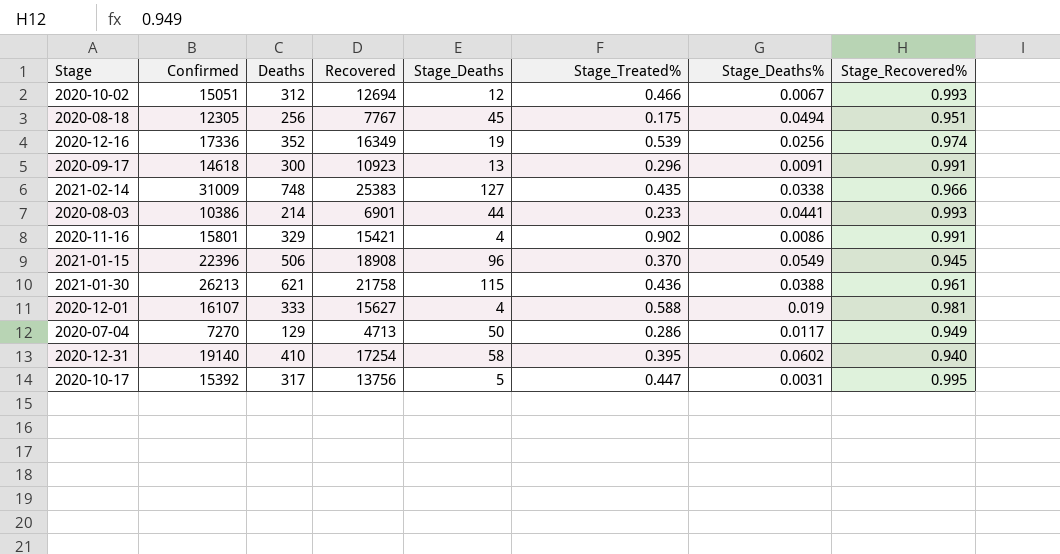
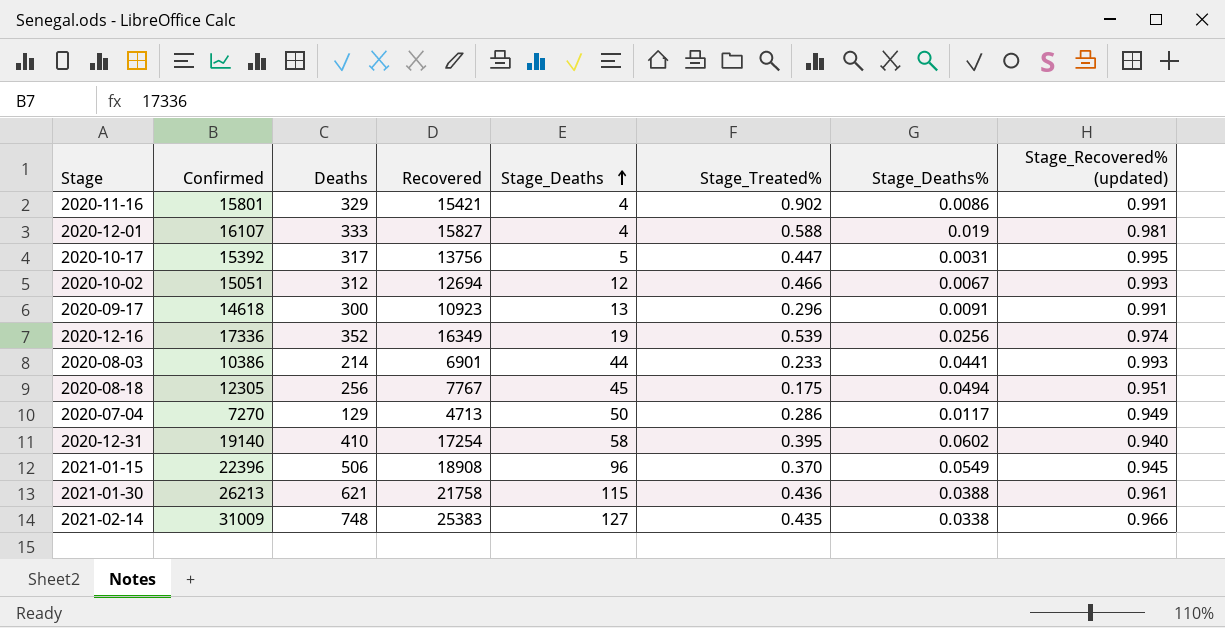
row order: none -> Stage_Deaths ascending
column name: Stage_Recovered% -> Stage_Recovered% (updated)
2020-12-01 | Recovered: 15627 -> 15827

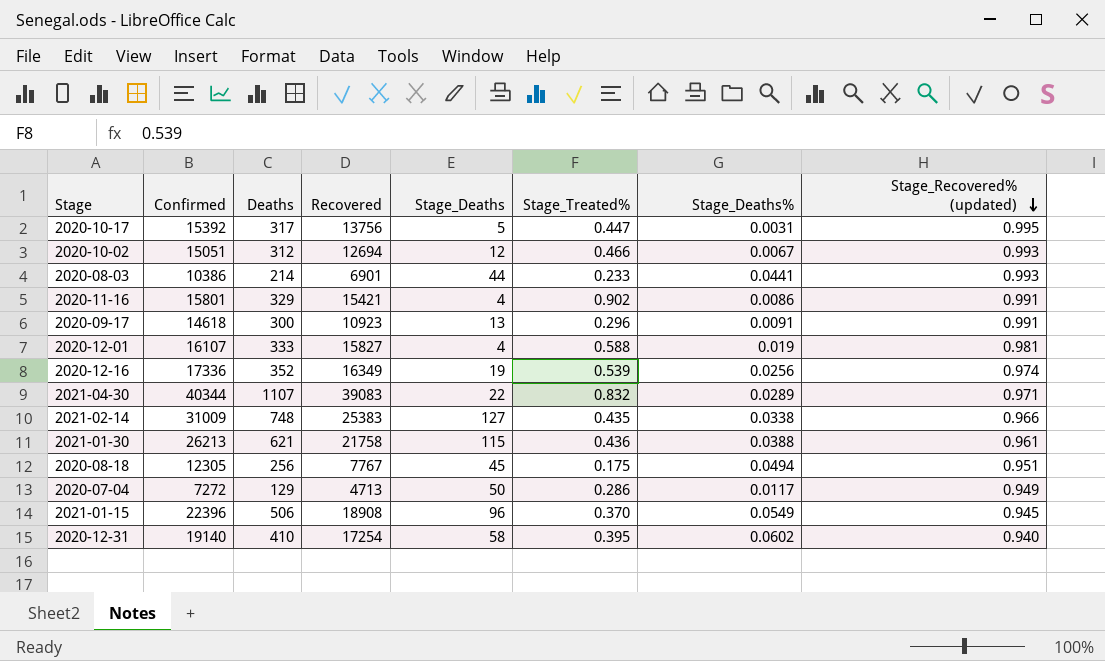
row order: Stage_Deaths ascending -> Stage_Recovered% (updated) descending
row 2021-04-30: none -> 40344 | 1107 | 39083 | 22 | 0.832 | 0.0289 | 0.971
2020-07-04 | Confirmed: 7270 -> 7272

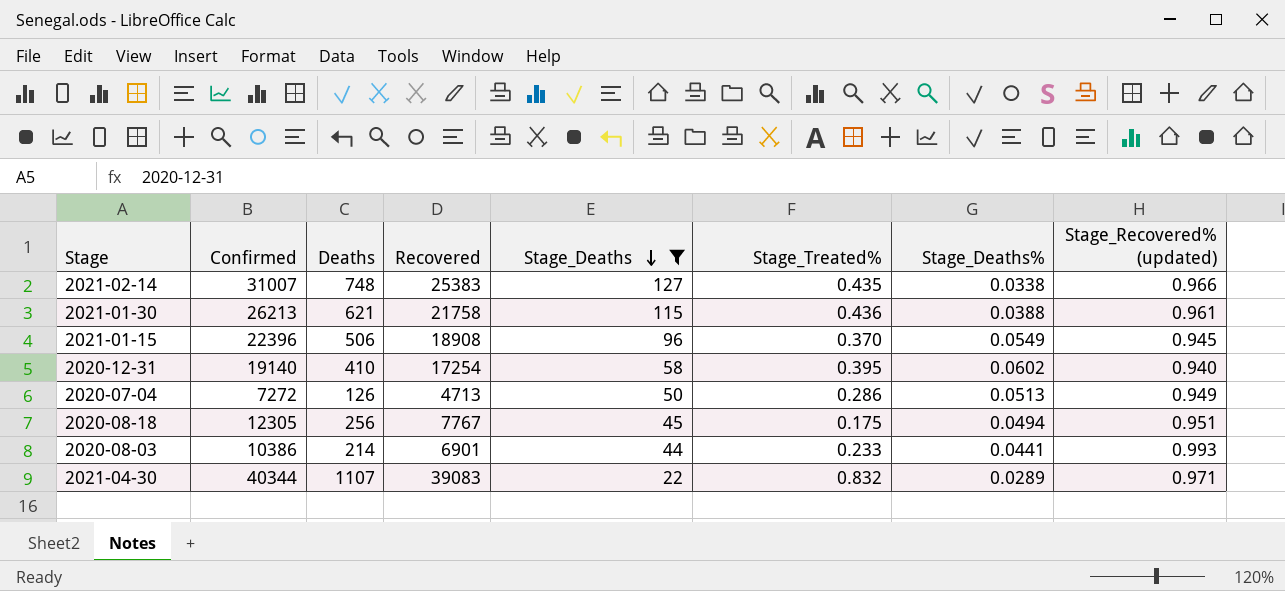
filter: none -> Stage_Deaths >= 22
row order: Stage_Recovered% (updated) descending -> Stage_Deaths descending
2021-02-14 | Confirmed: 31009 -> 31007
2020-07-04 | Deaths: 129 -> 126
2020-07-04 | Stage_Deaths%: 0.0117 -> 0.0513

